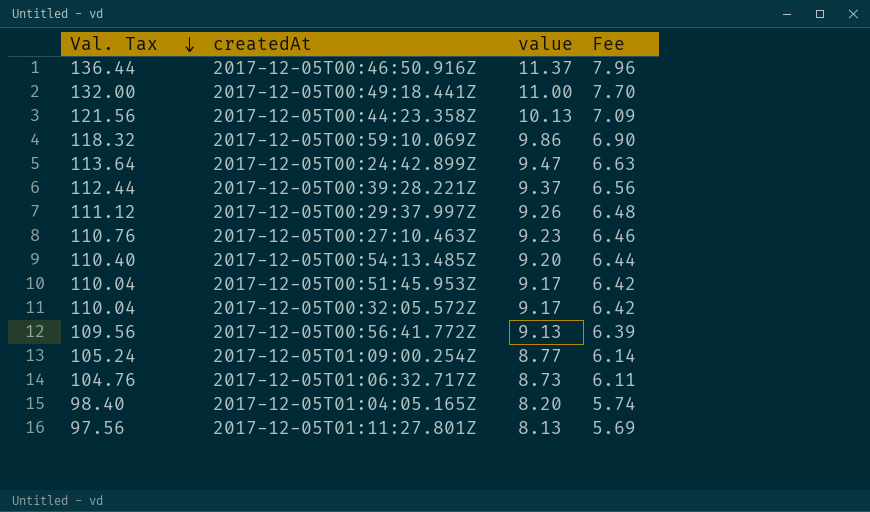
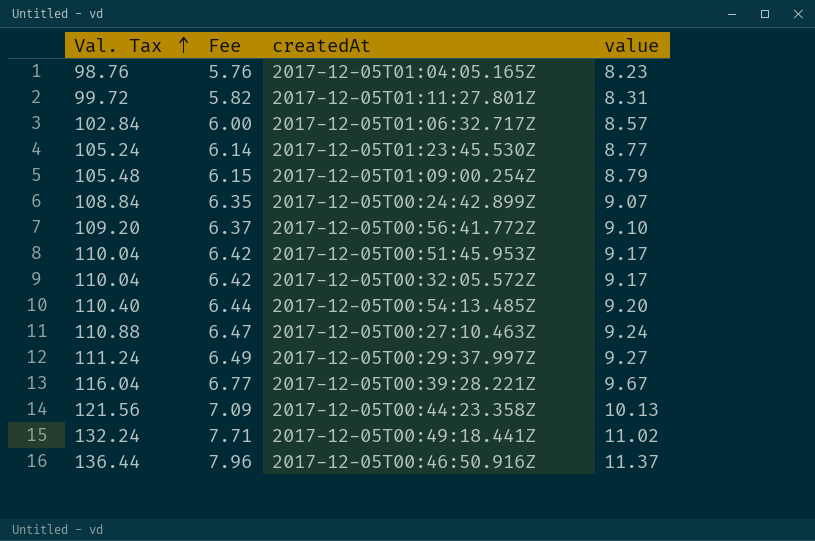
row order: Val. Tax descending -> Val. Tax ascending
column Fee | position: 4 -> 2
row 2017-12-05T00:59:10.069Z: 118.32 | 9.86 | 6.90 -> none
2017-12-05T01:04:05.165Z | Val. Tax: 98.40 -> 98.76
2017-12-05T01:04:05.165Z | Fee: 5.74 -> 5.76
2017-12-05T01:04:05.165Z | value: 8.20 -> 8.23
2017-12-05T01:11:27.801Z | Val. Tax: 97.56 -> 99.72
2017-12-05T01:11:27.801Z | Fee: 5.69 -> 5.82
2017-12-05T01:11:27.801Z | value: 8.13 -> 8.31
2017-12-05T01:06:32.717Z | Val. Tax: 104.76 -> 102.84
2017-12-05T01:06:32.717Z | Fee: 6.11 -> 6.00
2017-12-05T01:06:32.717Z | value: 8.73 -> 8.57
row 2017-12-05T01:23:45.530Z: none -> 105.24 | 6.14 | 8.77
2017-12-05T01:09:00.254Z | Val. Tax: 105.24 -> 105.48
2017-12-05T01:09:00.254Z | Fee: 6.14 -> 6.15
2017-12-05T01:09:00.254Z | value: 8.77 -> 8.79
2017-12-05T00:24:42.899Z | Val. Tax: 113.64 -> 108.84
2017-12-05T00:24:42.899Z | Fee: 6.63 -> 6.35
2017-12-05T00:24:42.899Z | value: 9.47 -> 9.07
2017-12-05T00:56:41.772Z | Val. Tax: 109.56 -> 109.20
2017-12-05T00:56:41.772Z | Fee: 6.39 -> 6.37
2017-12-05T00:56:41.772Z | value: 9.13 -> 9.10
2017-12-05T00:27:10.463Z | Val. Tax: 110.76 -> 110.88
2017-12-05T00:27:10.463Z | Fee: 6.46 -> 6.47
2017-12-05T00:27:10.463Z | value: 9.23 -> 9.24
2017-12-05T00:29:37.997Z | Val. Tax: 111.12 -> 111.24
2017-12-05T00:29:37.997Z | Fee: 6.48 -> 6.49
2017-12-05T00:29:37.997Z | value: 9.26 -> 9.27
2017-12-05T00:39:28.221Z | Val. Tax: 112.44 -> 116.04
2017-12-05T00:39:28.221Z | Fee: 6.56 -> 6.77
2017-12-05T00:39:28.221Z | value: 9.37 -> 9.67
2017-12-05T00:49:18.441Z | Val. Tax: 132.00 -> 132.24
2017-12-05T00:49:18.441Z | Fee: 7.70 -> 7.71
2017-12-05T00:49:18.441Z | value: 11.00 -> 11.02

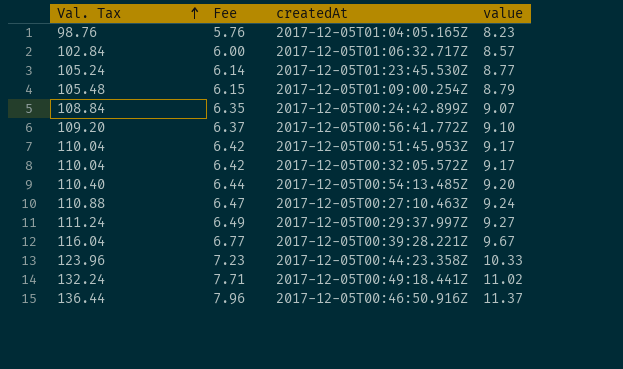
row 2017-12-05T01:11:27.801Z: 99.72 | 5.82 | 8.31 -> none
2017-12-05T00:44:23.358Z | Val. Tax: 121.56 -> 123.96
2017-12-05T00:44:23.358Z | Fee: 7.09 -> 7.23
2017-12-05T00:44:23.358Z | value: 10.13 -> 10.33

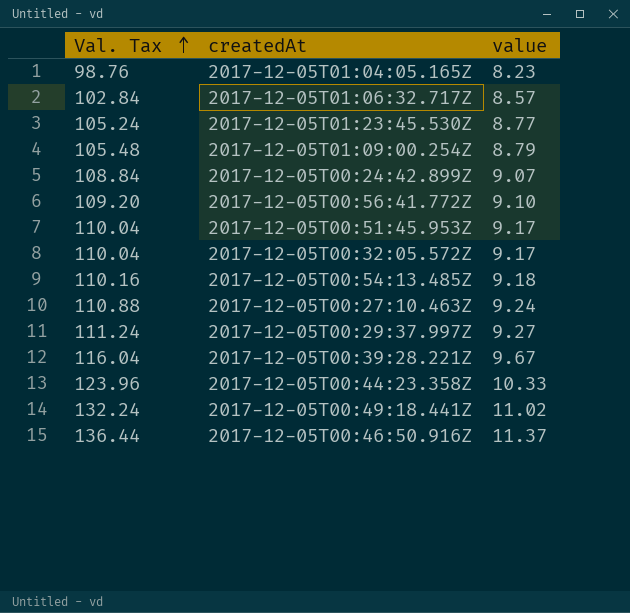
column Fee | formula: [value] * 0.7 -> none
2017-12-05T00:54:13.485Z | Val. Tax: 110.40 -> 110.16
2017-12-05T00:54:13.485Z | value: 9.20 -> 9.18

